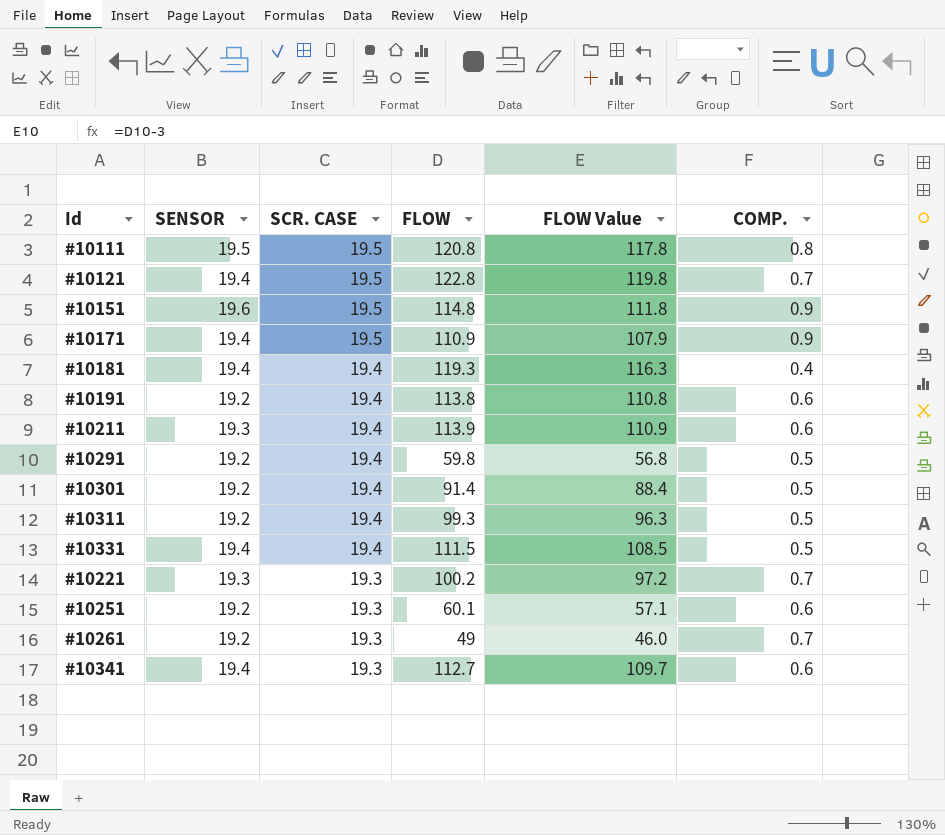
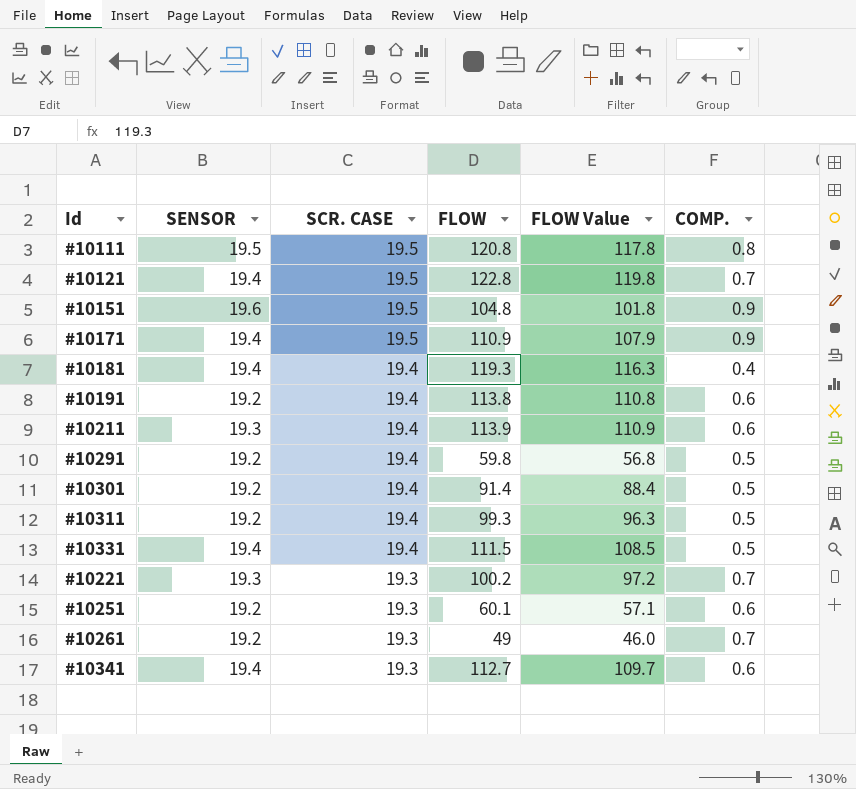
#10151 | FLOW: 114.8 -> 104.8
#10151 | FLOW Value: 111.8 -> 101.8

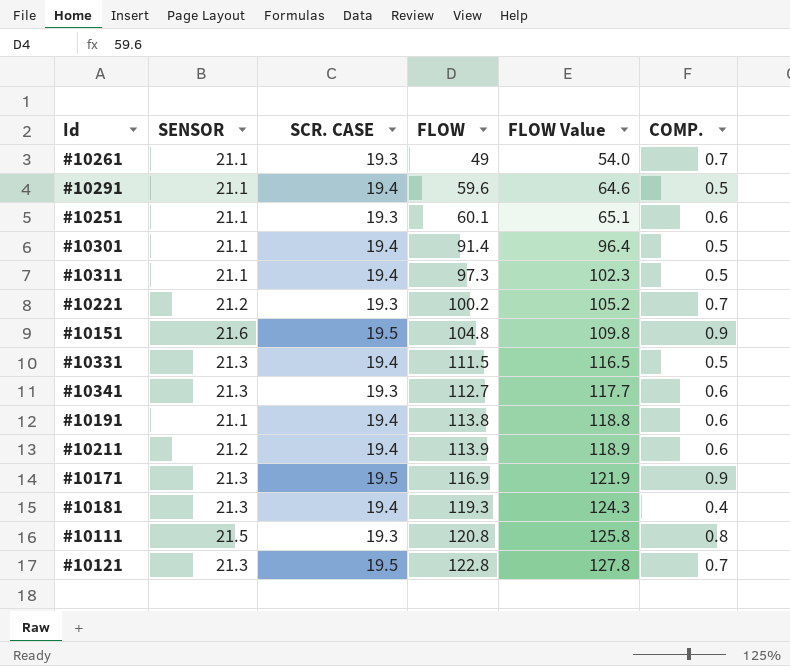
row order: SCR. CASE descending -> FLOW ascending
column FLOW Value | formula: [FLOW] - 3 -> [FLOW] + 5
#10261 | SENSOR: 19.2 -> 21.1
#10291 | SENSOR: 19.2 -> 21.1
#10291 | FLOW: 59.8 -> 59.6
#10251 | SENSOR: 19.2 -> 21.1
#10301 | SENSOR: 19.2 -> 21.1
#10311 | SENSOR: 19.2 -> 21.1
#10311 | FLOW: 99.3 -> 97.3
#10221 | SENSOR: 19.3 -> 21.2
#10151 | SENSOR: 19.6 -> 21.6
#10331 | SENSOR: 19.4 -> 21.3
#10341 | SENSOR: 19.4 -> 21.3
#10191 | SENSOR: 19.2 -> 21.1
#10211 | SENSOR: 19.3 -> 21.2
#10171 | SENSOR: 19.4 -> 21.3
#10171 | FLOW: 110.9 -> 116.9
#10181 | SENSOR: 19.4 -> 21.3
#10111 | SENSOR: 19.5 -> 21.5
#10111 | SCR. CASE: 19.5 -> 19.3
#10121 | SENSOR: 19.4 -> 21.3

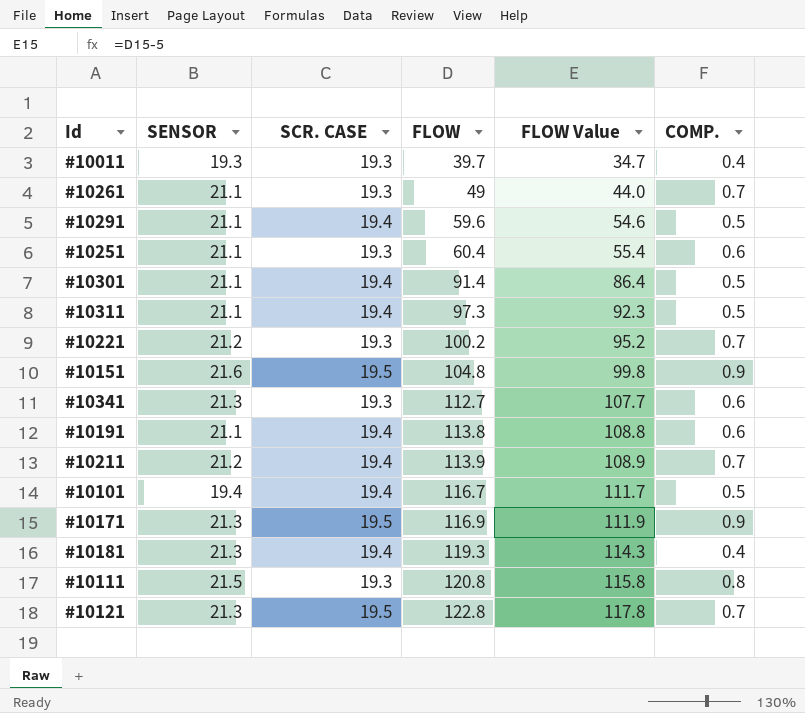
column FLOW Value | formula: [FLOW] + 5 -> [FLOW] - 5
row #10331: 21.3 | 19.4 | 111.5 | 116.5 | 0.5 -> none
row #10011: none -> 19.3 | 19.3 | 39.7 | 34.7 | 0.4
#10251 | FLOW: 60.1 -> 60.4
#10211 | COMP.: 0.6 -> 0.7
row #10101: none -> 19.4 | 19.4 | 116.7 | 111.7 | 0.5

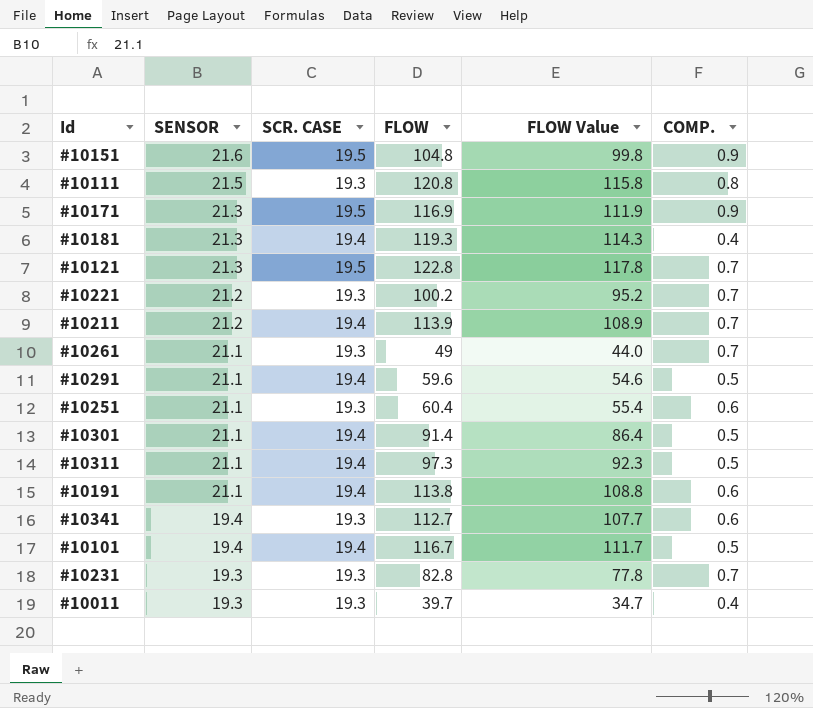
row order: FLOW ascending -> SENSOR descending
#10341 | SENSOR: 21.3 -> 19.4
row #10231: none -> 19.3 | 19.3 | 82.8 | 77.8 | 0.7

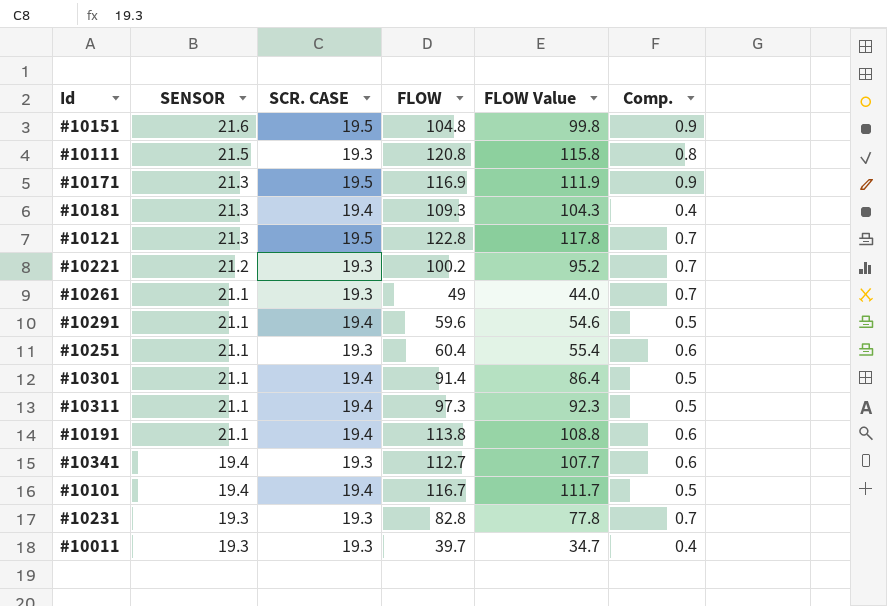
column name: COMP. -> Comp.
row #10211: 21.2 | 19.4 | 113.9 | 108.9 | 0.7 -> none
#10181 | FLOW: 119.3 -> 109.3
#10181 | FLOW Value: 114.3 -> 104.3

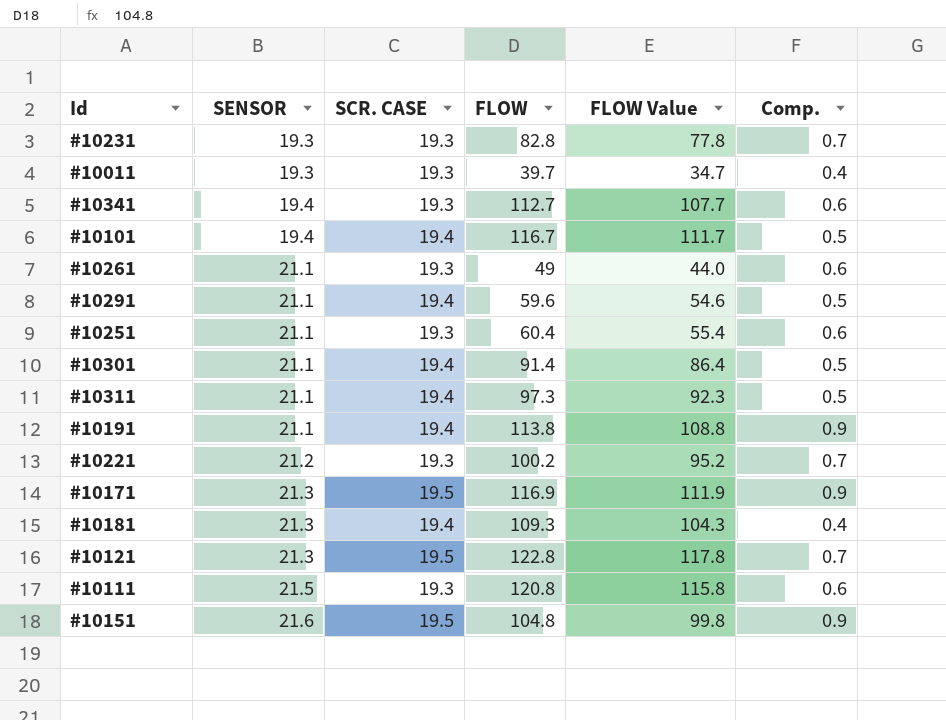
row order: SENSOR descending -> SENSOR ascending
#10261 | Comp.: 0.7 -> 0.6
#10191 | Comp.: 0.6 -> 0.9
#10111 | Comp.: 0.8 -> 0.6

